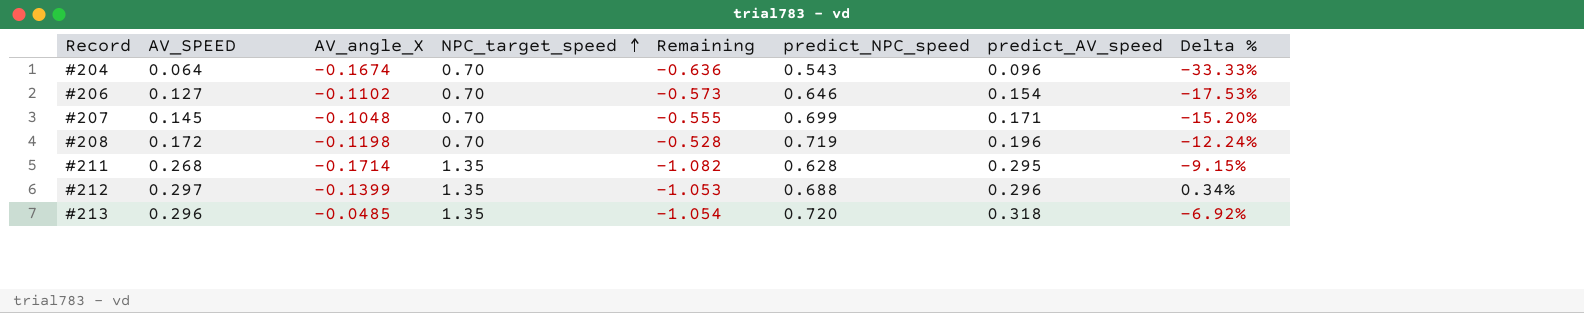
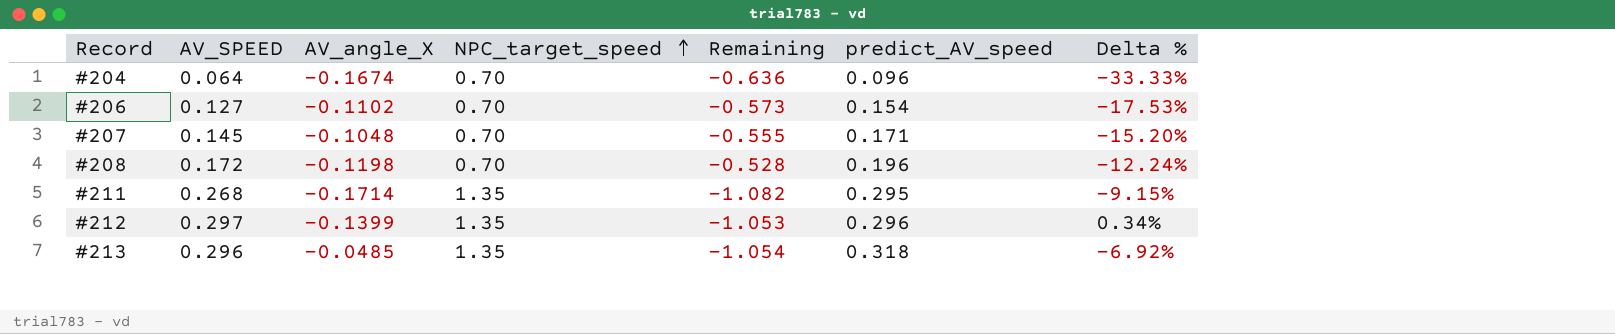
column predict_NPC_speed | position: 6 -> none

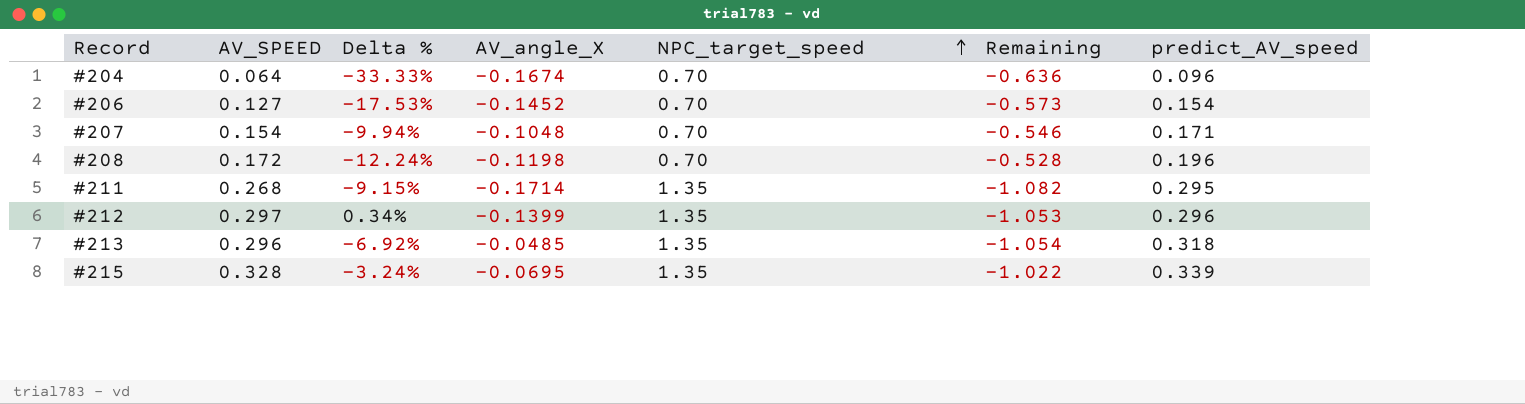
column Delta % | position: 7 -> 3
#206 | AV_angle_X: -0.1102 -> -0.1452
#207 | AV_SPEED: 0.145 -> 0.154
#207 | Delta %: -15.20% -> -9.94%
#207 | Remaining: -0.555 -> -0.546
row #215: none -> 0.328 | -3.24% | -0.0695 | 1.35 | -1.022 | 0.339

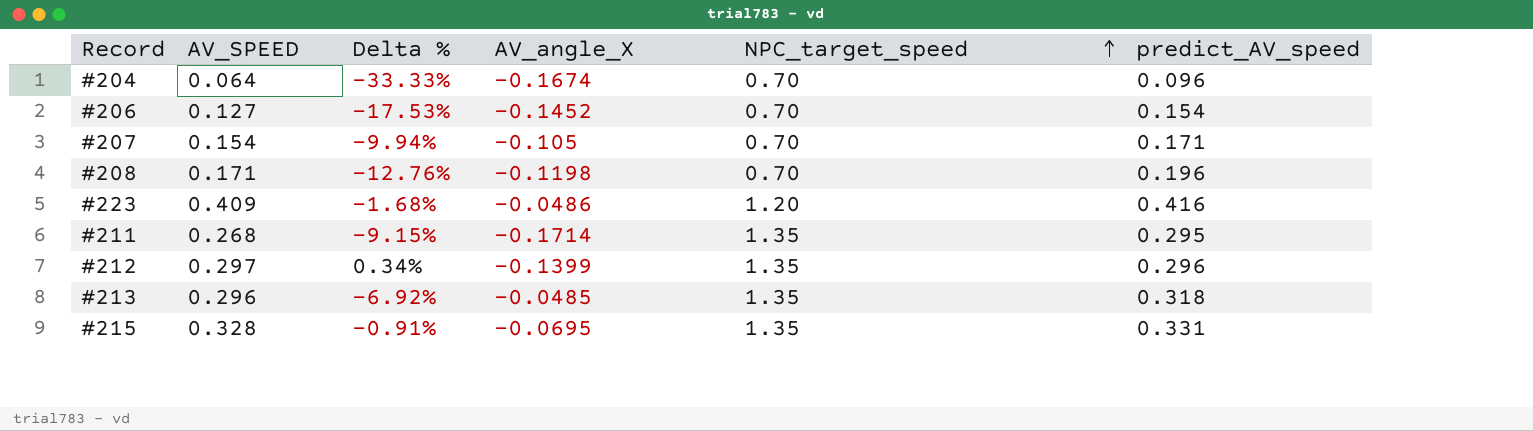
column Remaining | formula: [AV_SPEED] - [NPC_target_speed] -> none
#207 | AV_angle_X: -0.1048 -> -0.105
#208 | AV_SPEED: 0.172 -> 0.171
#208 | Delta %: -12.24% -> -12.76%
row #223: none -> 0.409 | -1.68% | -0.0486 | 1.20 | 0.416
#215 | Delta %: -3.24% -> -0.91%
#215 | predict_AV_speed: 0.339 -> 0.331

